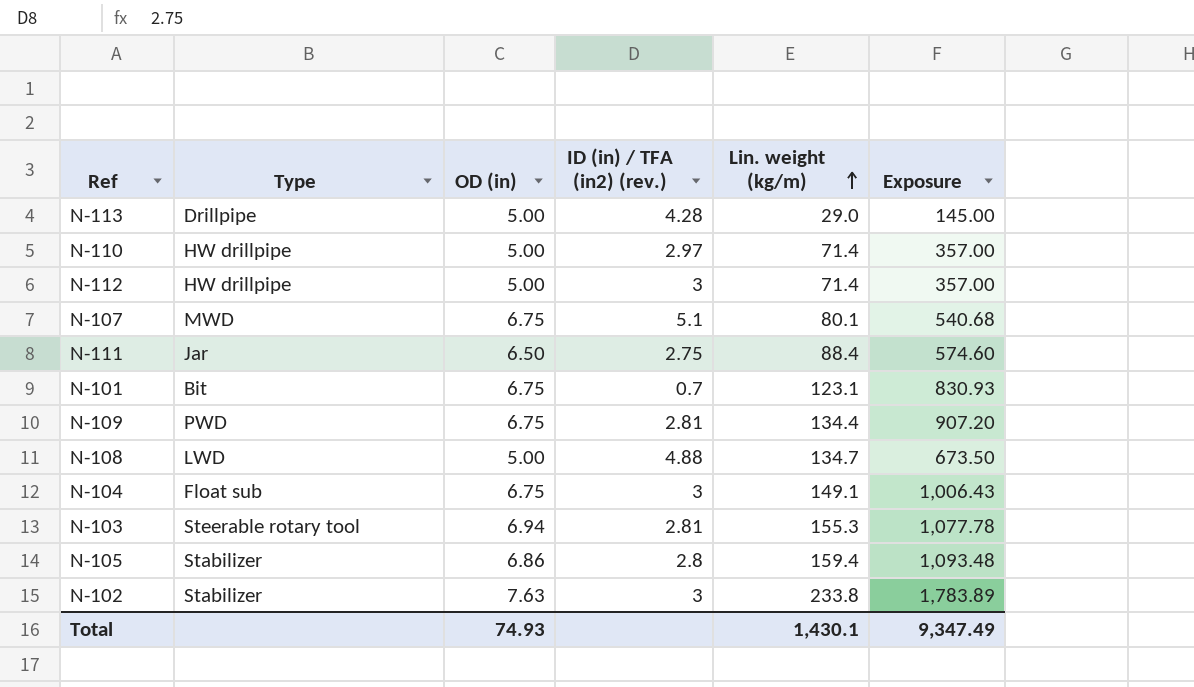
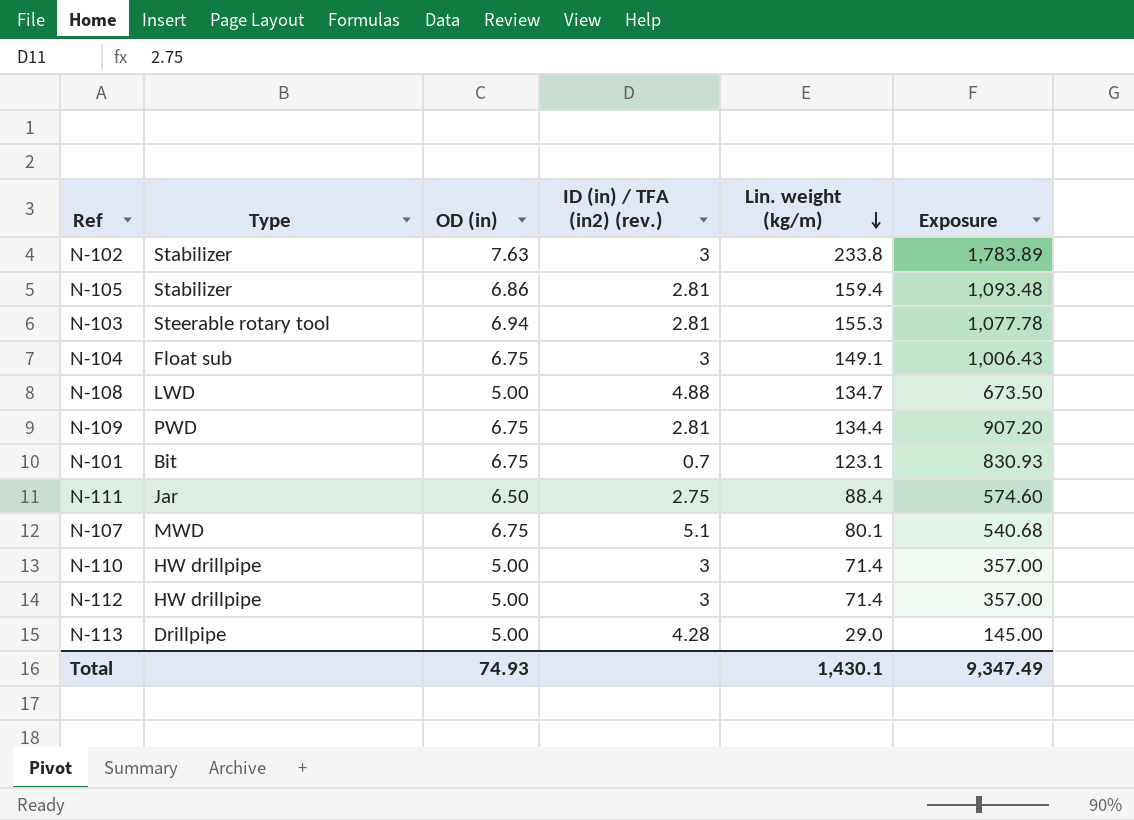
row order: Lin. weight (kg/m) ascending -> Lin. weight (kg/m) descending
N-105 | ID (in) / TFA (in2) (rev.): 2.8 -> 2.81
N-110 | ID (in) / TFA (in2) (rev.): 2.97 -> 3

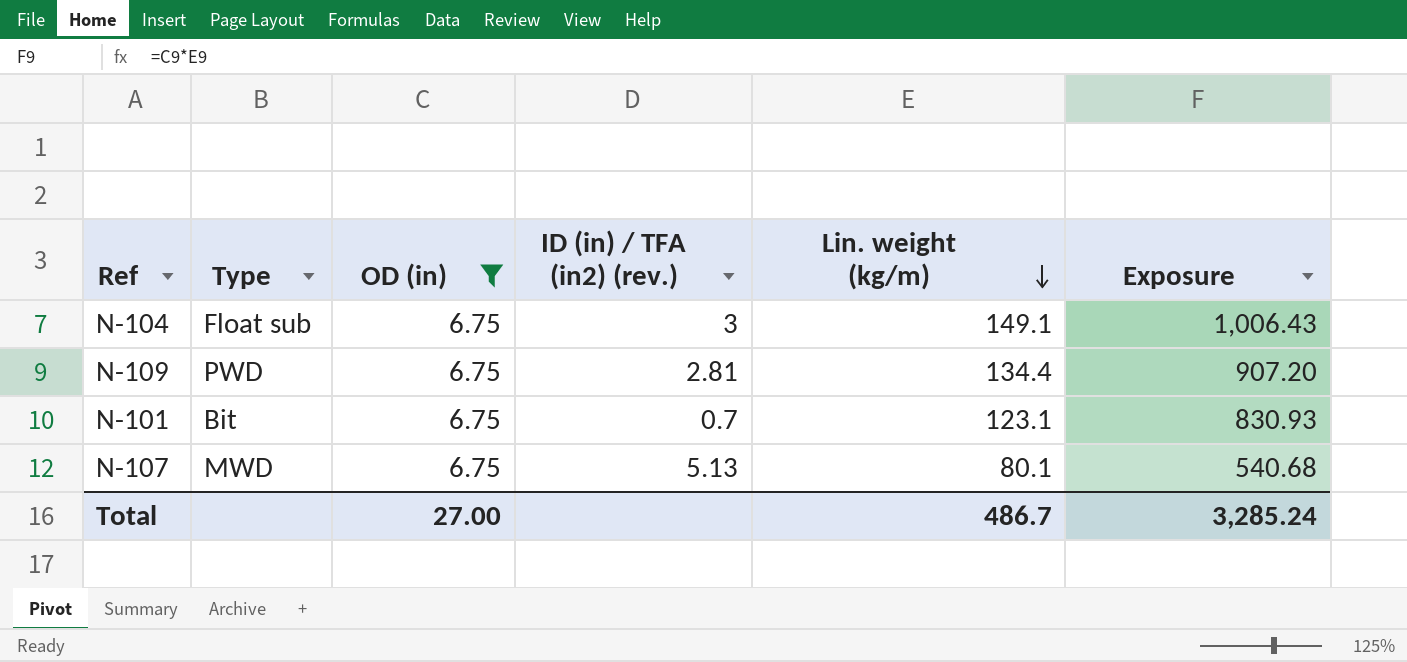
filter: none -> OD (in) = 6.75
N-107 | ID (in) / TFA (in2) (rev.): 5.1 -> 5.13
Total | OD (in): 74.93 -> 27.00
Total | Lin. weight (kg/m): 1,430.1 -> 486.7
Total | Exposure: 9,347.49 -> 3,285.24

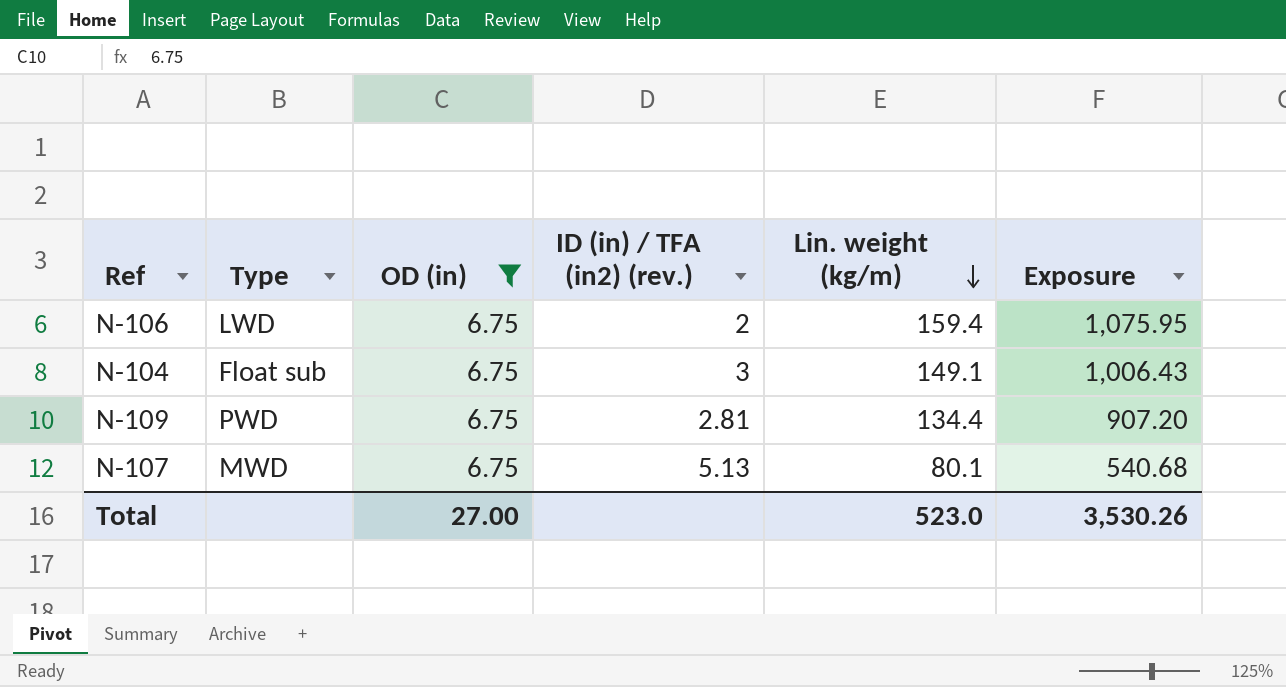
row N-101: Bit | 6.75 | 0.7 | 123.1 | 830.93 -> none
row N-106: none -> LWD | 6.75 | 2 | 159.4 | 1,075.95
Total | Lin. weight (kg/m): 486.7 -> 523.0
Total | Exposure: 3,285.24 -> 3,530.26

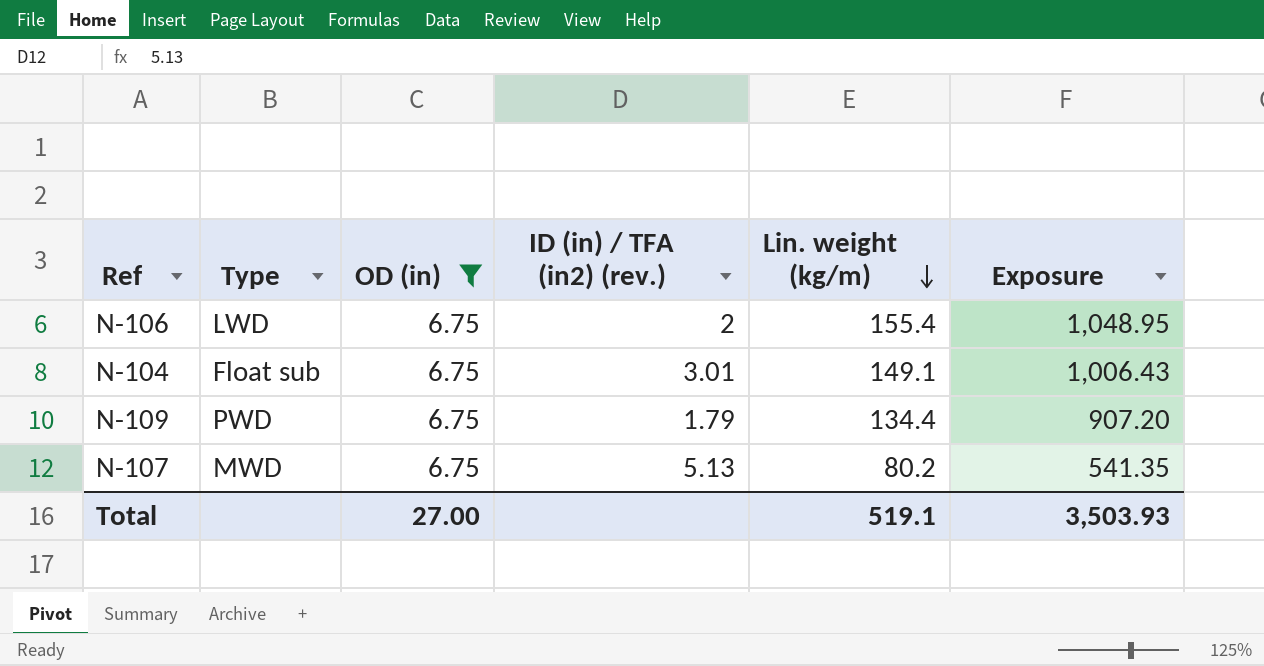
N-106 | Lin. weight (kg/m): 159.4 -> 155.4
N-106 | Exposure: 1,075.95 -> 1,048.95
N-104 | ID (in) / TFA (in2) (rev.): 3 -> 3.01
N-109 | ID (in) / TFA (in2) (rev.): 2.81 -> 1.79
N-107 | Lin. weight (kg/m): 80.1 -> 80.2
N-107 | Exposure: 540.68 -> 541.35
Total | Lin. weight (kg/m): 523.0 -> 519.1
Total | Exposure: 3,530.26 -> 3,503.93

